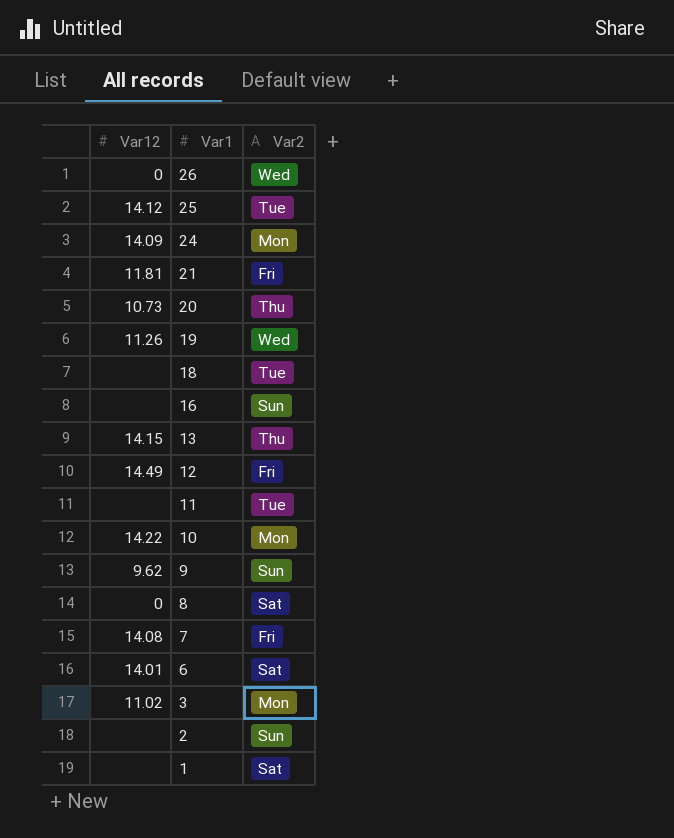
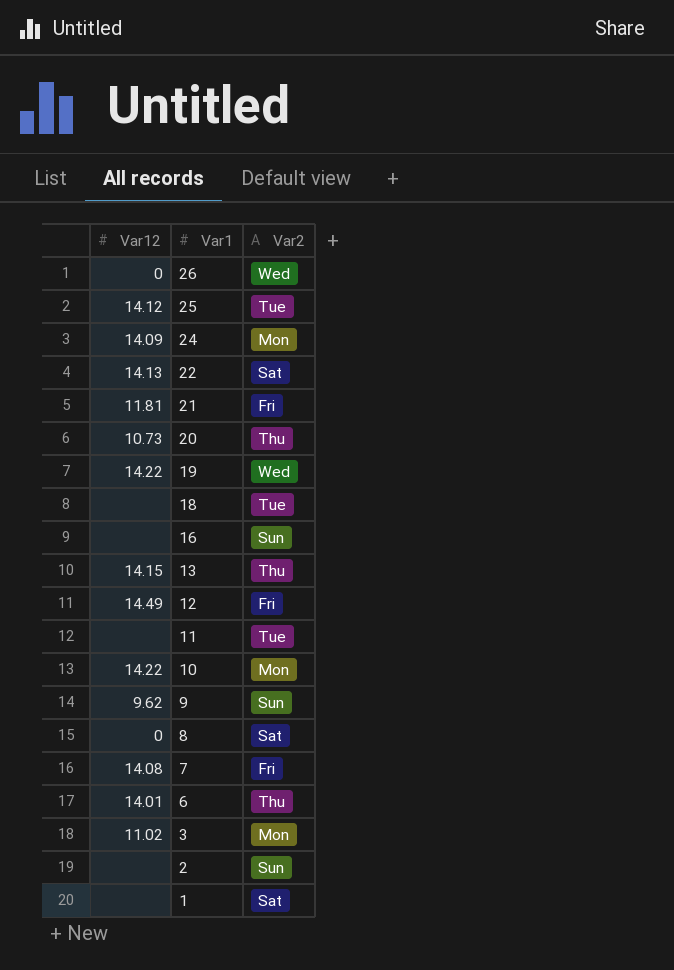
row 22: none -> 14.13 | Sat
19 | Var12: 11.26 -> 14.22
6 | Var2: Sat -> Thu

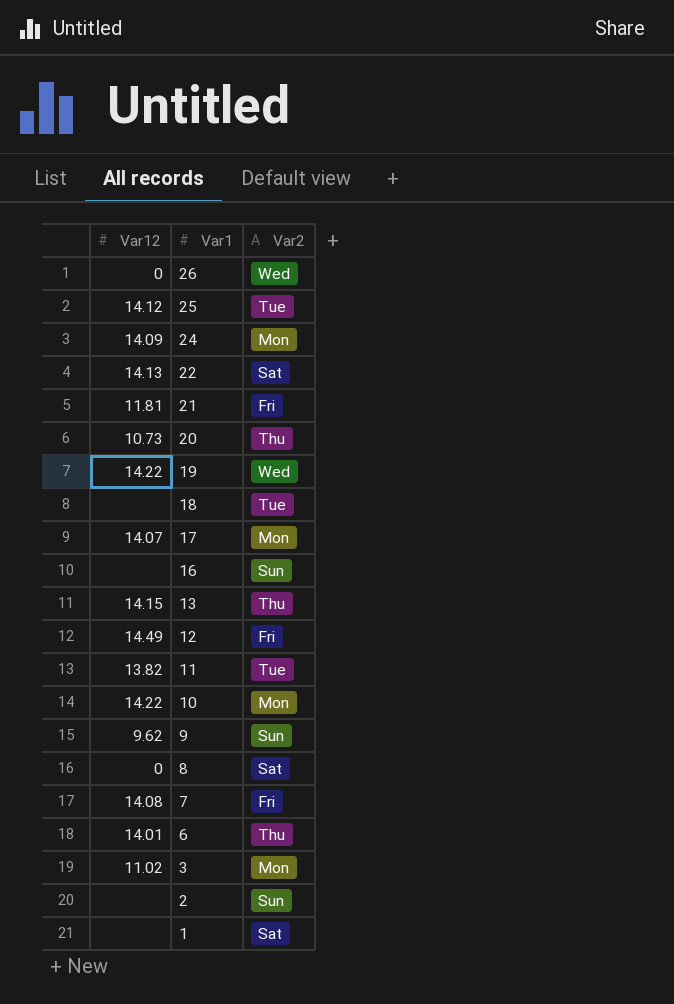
row 17: none -> 14.07 | Mon
11 | Var12: none -> 13.82

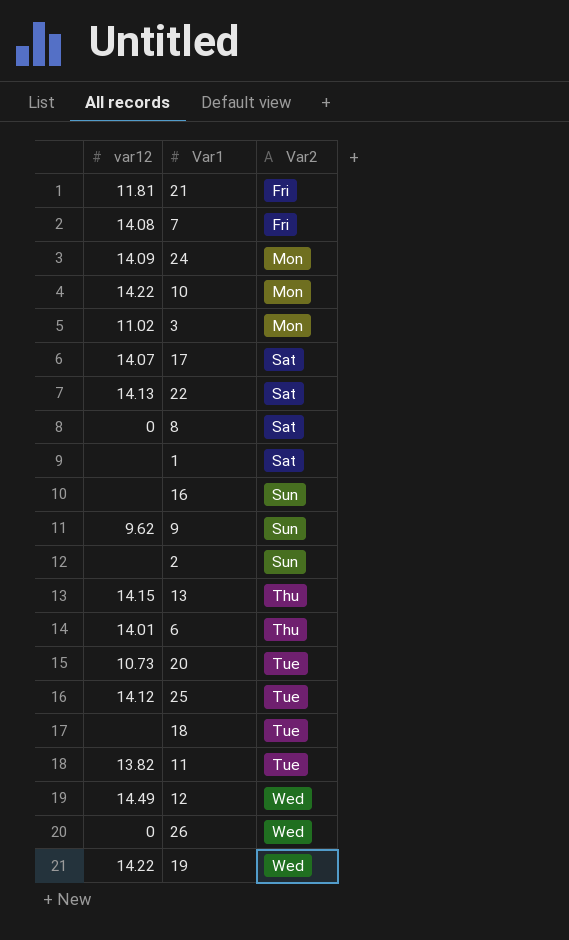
row order: Var1 descending -> Var2 ascending
column name: Var12 -> var12
17 | Var2: Mon -> Sat
20 | Var2: Thu -> Tue
12 | Var2: Fri -> Wed

